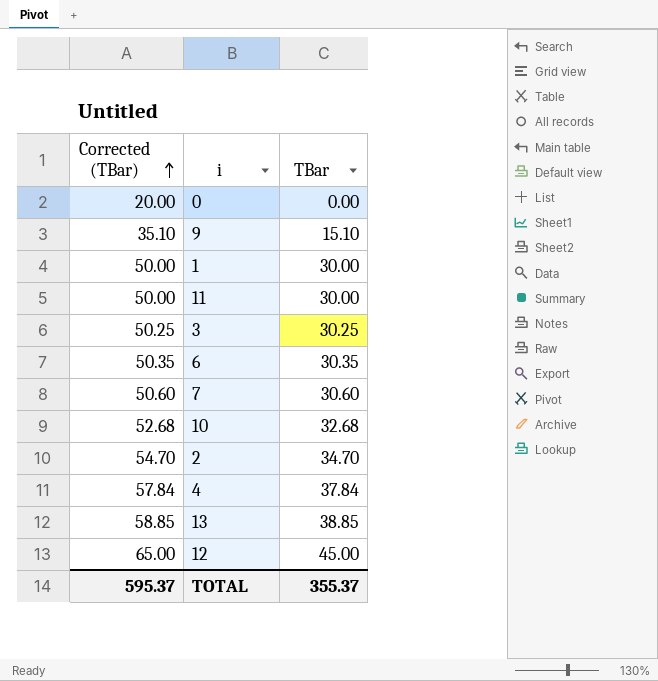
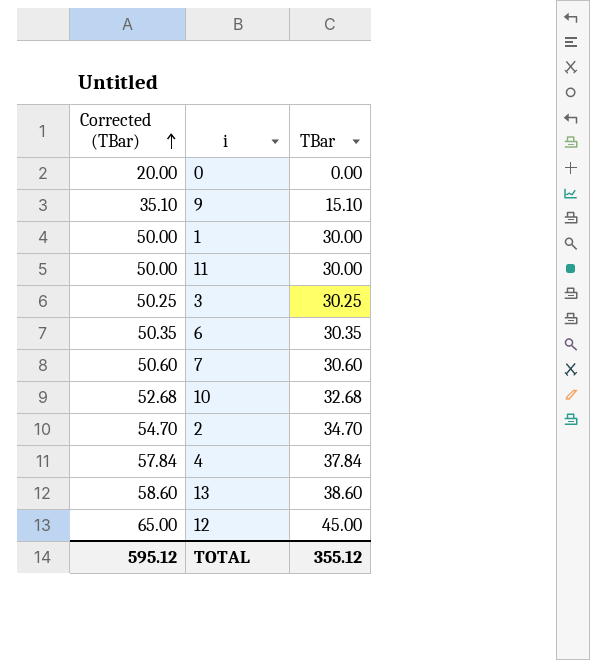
13 | Corrected (TBar): 58.85 -> 58.60
13 | TBar: 38.85 -> 38.60
TOTAL | Corrected (TBar): 595.37 -> 595.12
TOTAL | TBar: 355.37 -> 355.12

